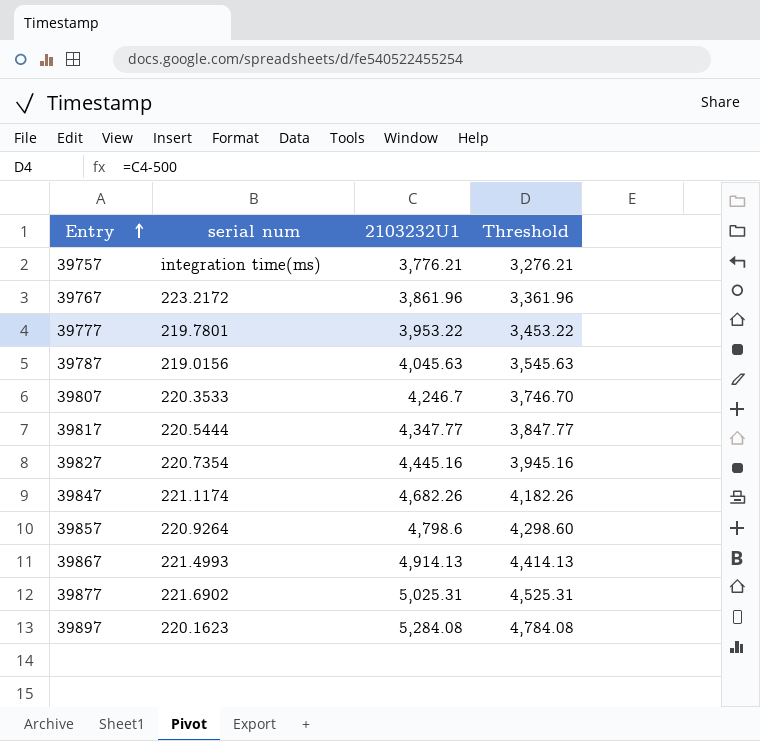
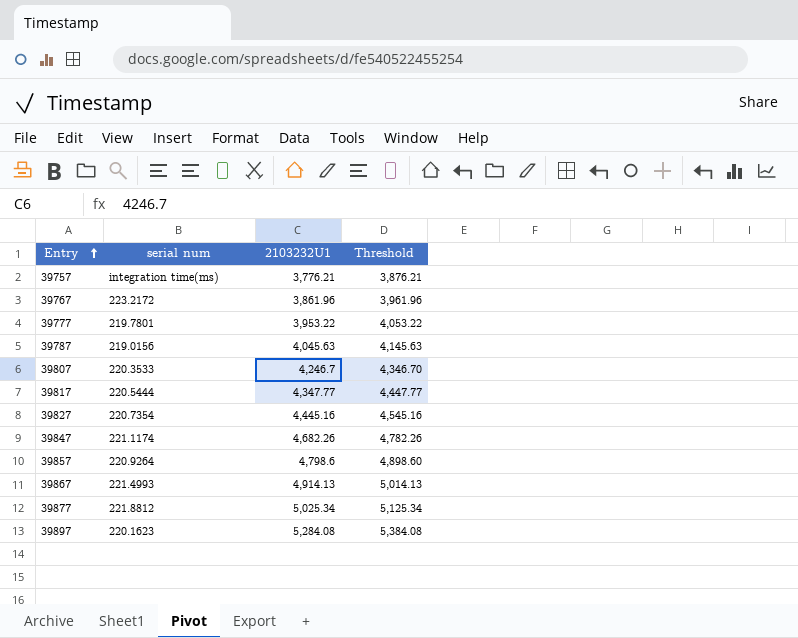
column Threshold | formula: [2103232U1] - 500 -> [2103232U1] + 100
39877 | serial num: 221.6902 -> 221.8812
39877 | 2103232U1: 5,025.31 -> 5,025.34

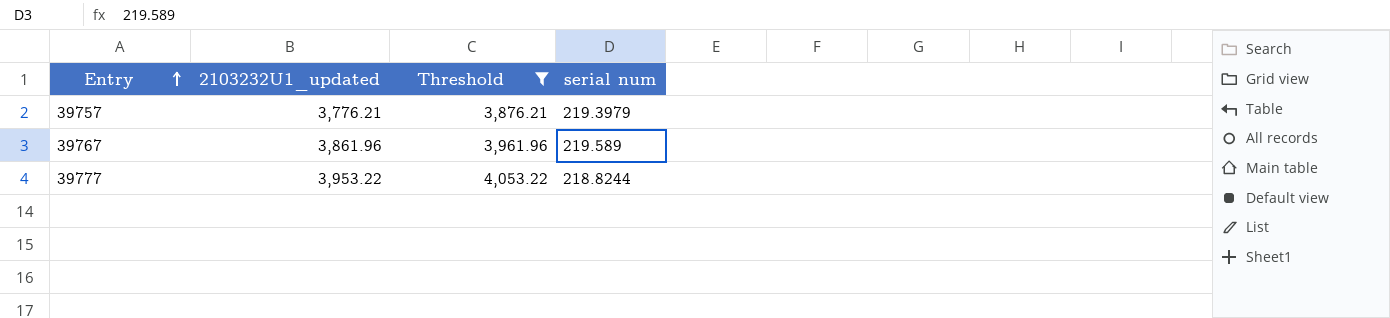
filter: none -> Threshold <= 4,053.22
column name: 2103232U1 -> 2103232U1_updated
column serial num | position: 2 -> 4
39757 | serial num: integration time(ms) -> 219.3979
39767 | serial num: 223.2172 -> 219.589
39777 | serial num: 219.7801 -> 218.8244

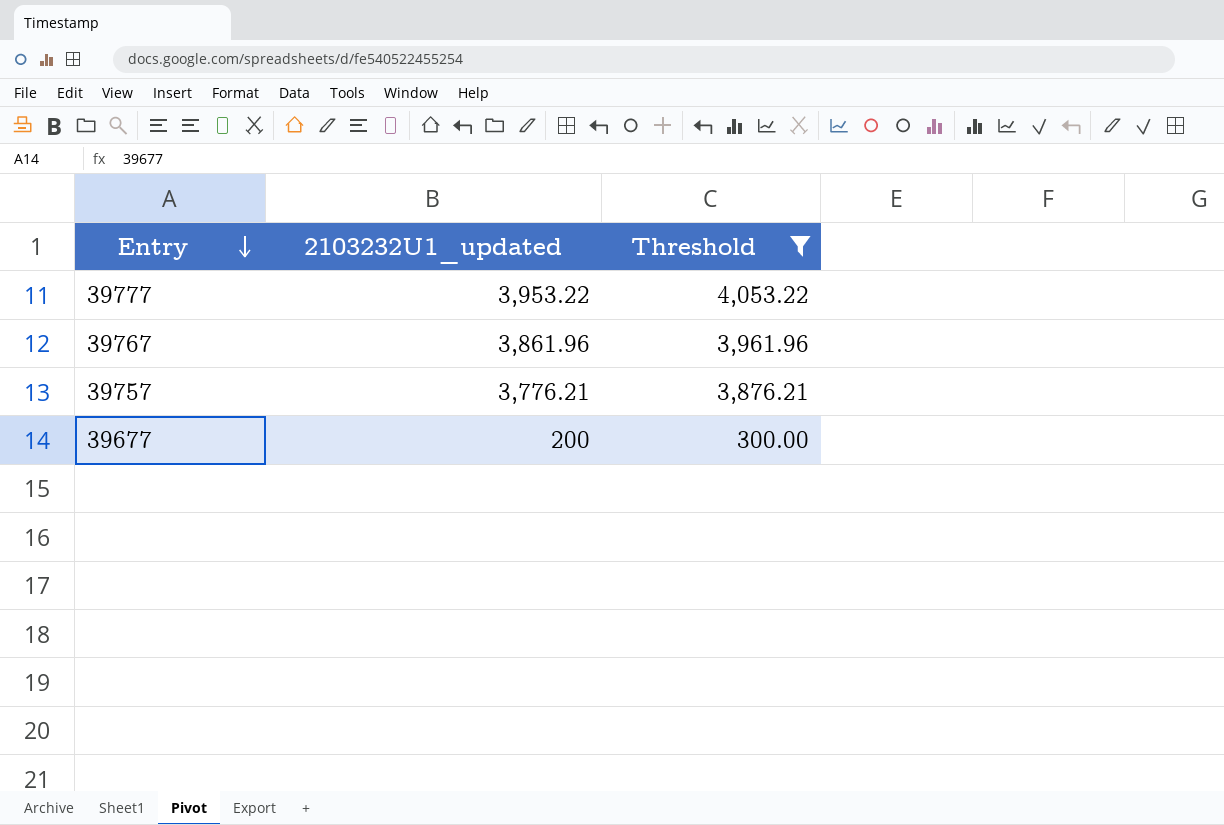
row order: Entry ascending -> Entry descending
column serial num | position: 4 -> none
row 39677: none -> 200 | 300.00

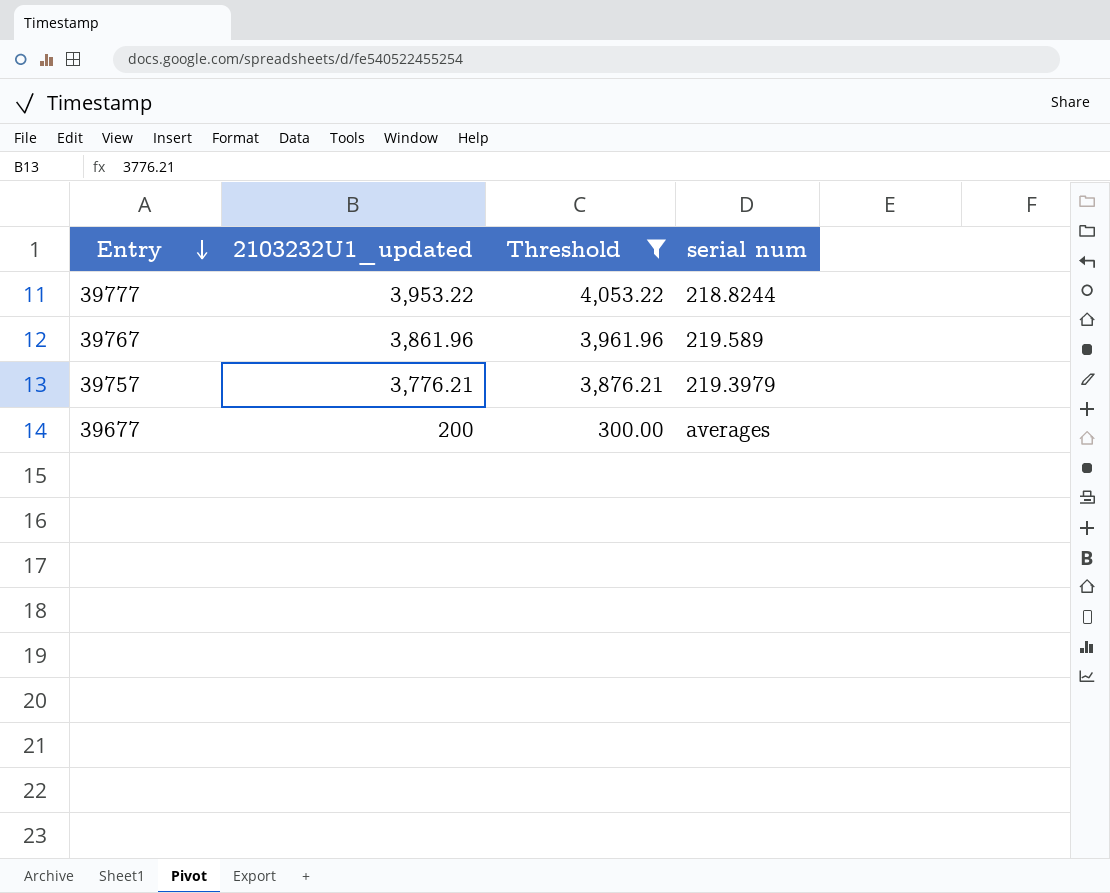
column serial num | position: none -> 4

